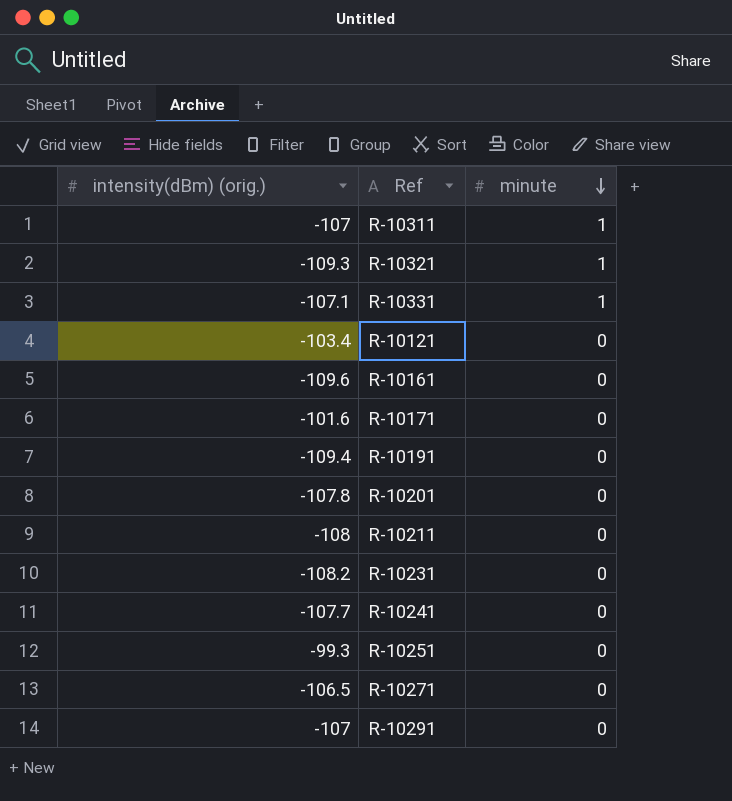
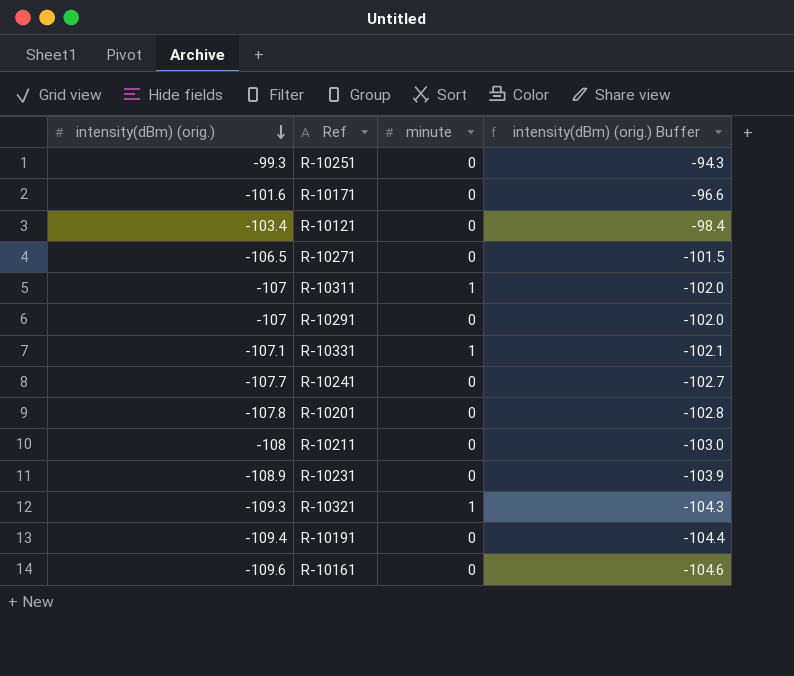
row order: minute descending -> intensity(dBm) (orig.) descending
column intensity(dBm) (orig.) Buffer | formula: none -> [intensity(dBm) (orig.)] + 5
R-10231 | intensity(dBm) (orig.): -108.2 -> -108.9

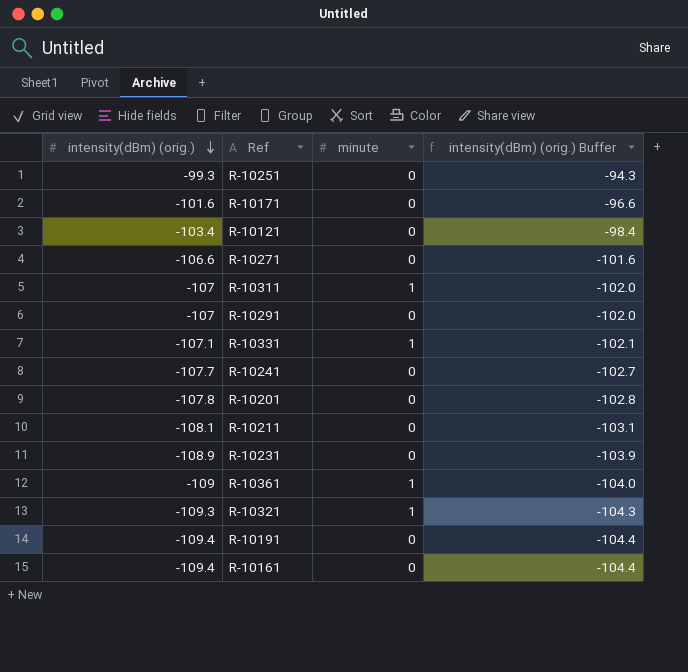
R-10271 | intensity(dBm) (orig.): -106.5 -> -106.6
R-10271 | intensity(dBm) (orig.) Buffer: -101.5 -> -101.6
R-10211 | intensity(dBm) (orig.): -108 -> -108.1
R-10211 | intensity(dBm) (orig.) Buffer: -103.0 -> -103.1
row R-10361: none -> -109 | 1 | -104.0
R-10161 | intensity(dBm) (orig.): -109.6 -> -109.4
R-10161 | intensity(dBm) (orig.) Buffer: -104.6 -> -104.4

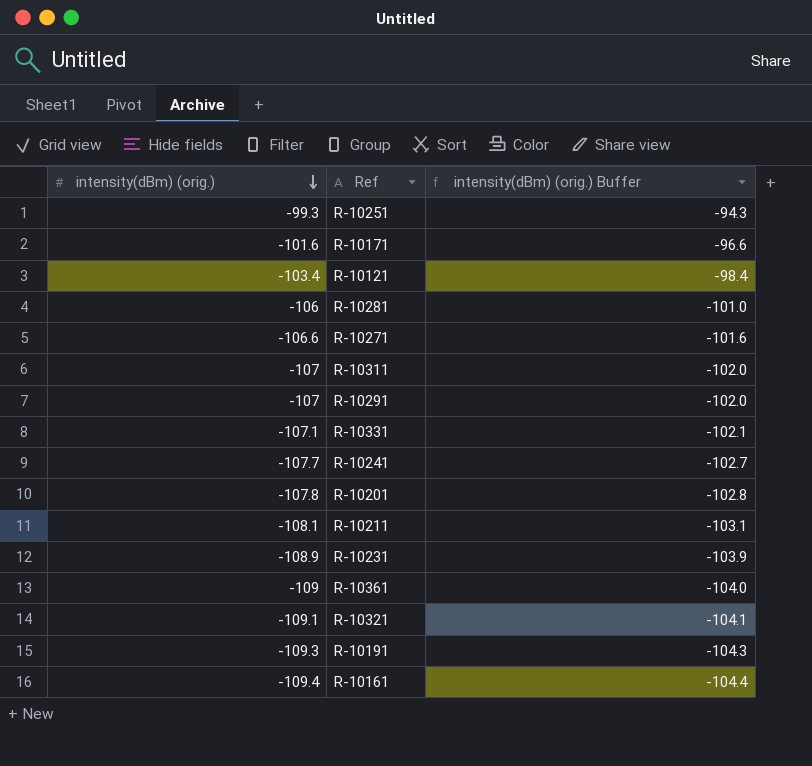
column minute | position: 3 -> none
row R-10281: none -> -106 | -101.0
R-10321 | intensity(dBm) (orig.): -109.3 -> -109.1
R-10321 | intensity(dBm) (orig.) Buffer: -104.3 -> -104.1
R-10191 | intensity(dBm) (orig.): -109.4 -> -109.3
R-10191 | intensity(dBm) (orig.) Buffer: -104.4 -> -104.3

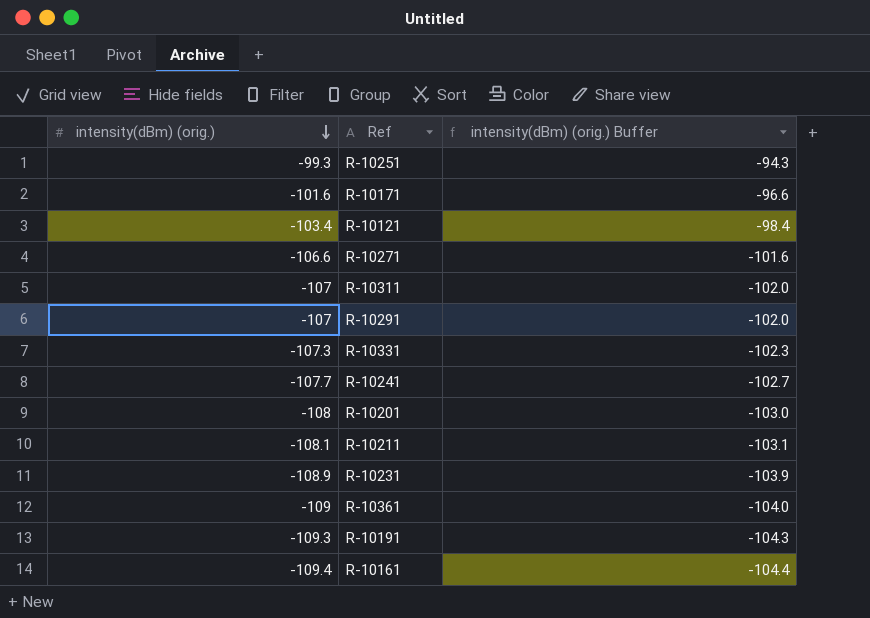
row R-10281: -106 | -101.0 -> none
row R-10321: -109.1 | -104.1 -> none
R-10331 | intensity(dBm) (orig.): -107.1 -> -107.3
R-10331 | intensity(dBm) (orig.) Buffer: -102.1 -> -102.3
R-10201 | intensity(dBm) (orig.): -107.8 -> -108
R-10201 | intensity(dBm) (orig.) Buffer: -102.8 -> -103.0

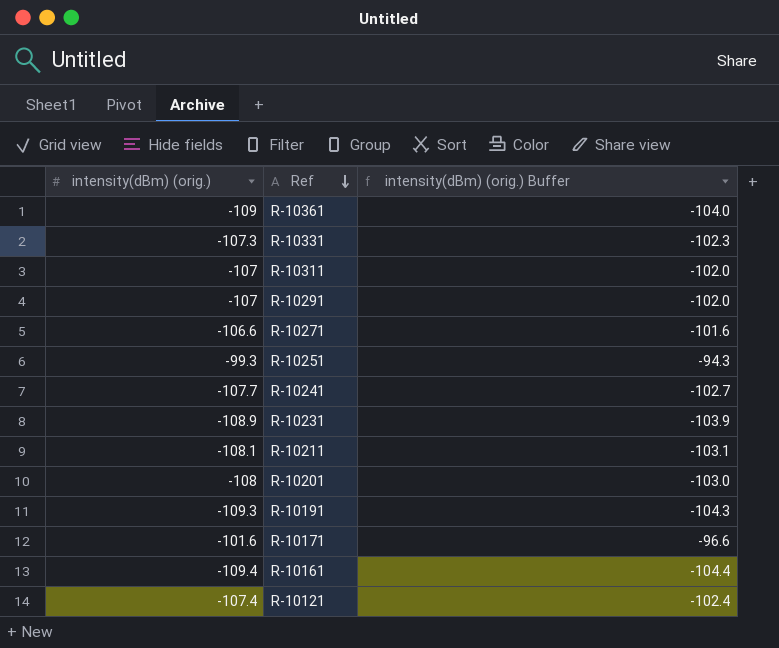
row order: intensity(dBm) (orig.) descending -> Ref descending
R-10121 | intensity(dBm) (orig.): -103.4 -> -107.4
R-10121 | intensity(dBm) (orig.) Buffer: -98.4 -> -102.4

